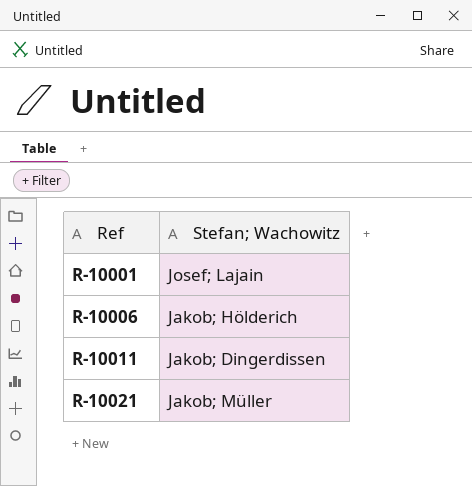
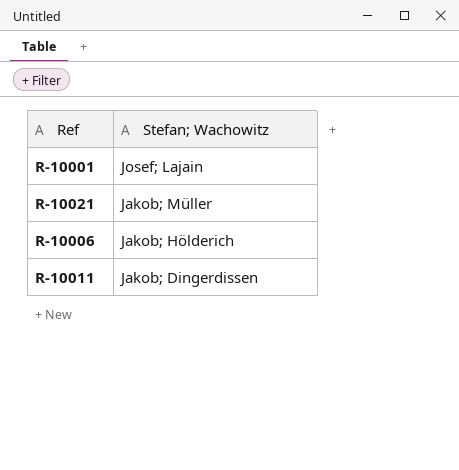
row order: Ref ascending -> Stefan; Wachowitz descending

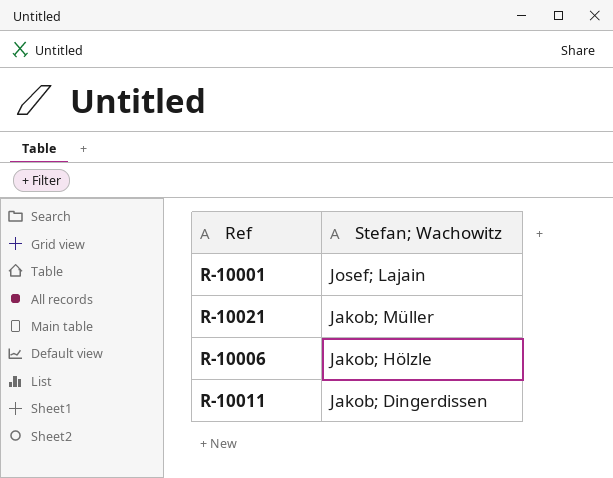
R-10006 | Stefan; Wachowitz: Jakob; Hölderich -> Jakob; Hölzle

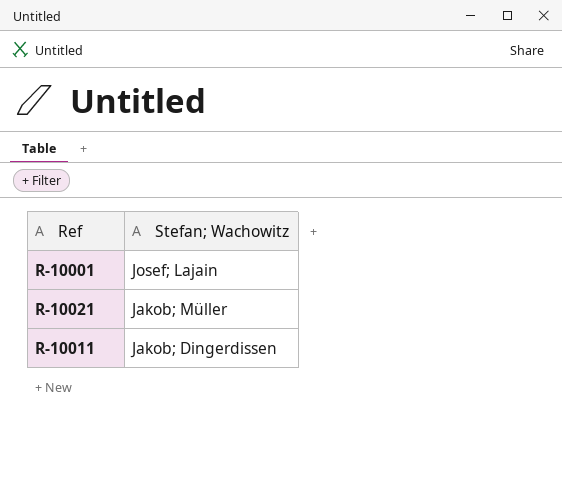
row R-10006: Jakob; Hölzle -> none

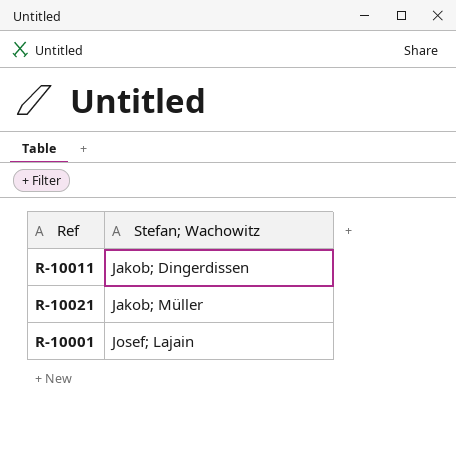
row order: Stefan; Wachowitz descending -> Stefan; Wachowitz ascending

